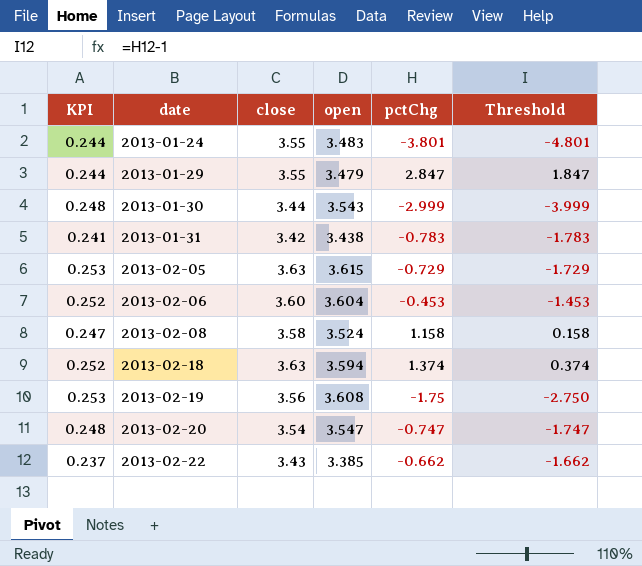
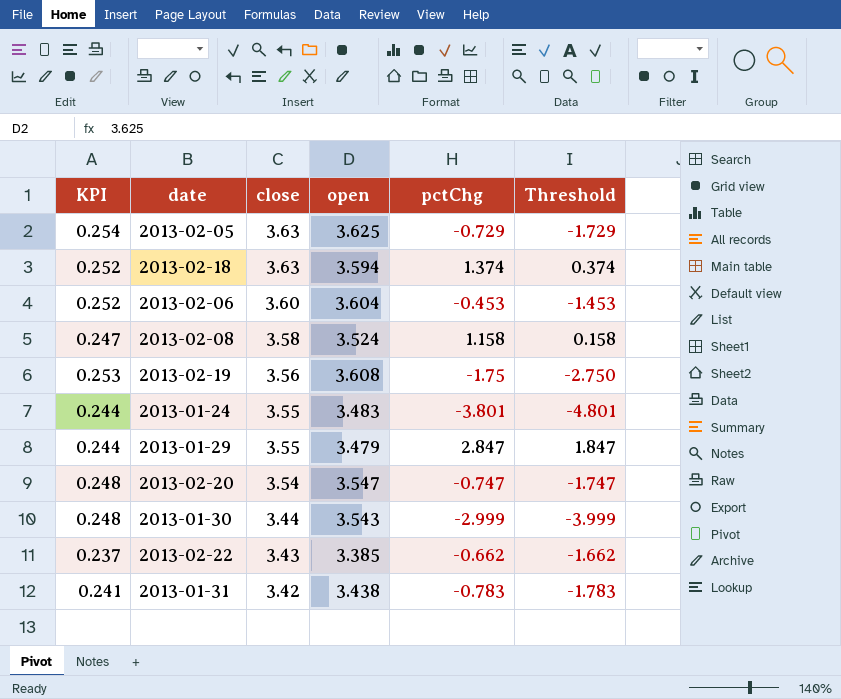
row order: date ascending -> close descending
2013-02-05 | KPI: 0.253 -> 0.254
2013-02-05 | open: 3.615 -> 3.625

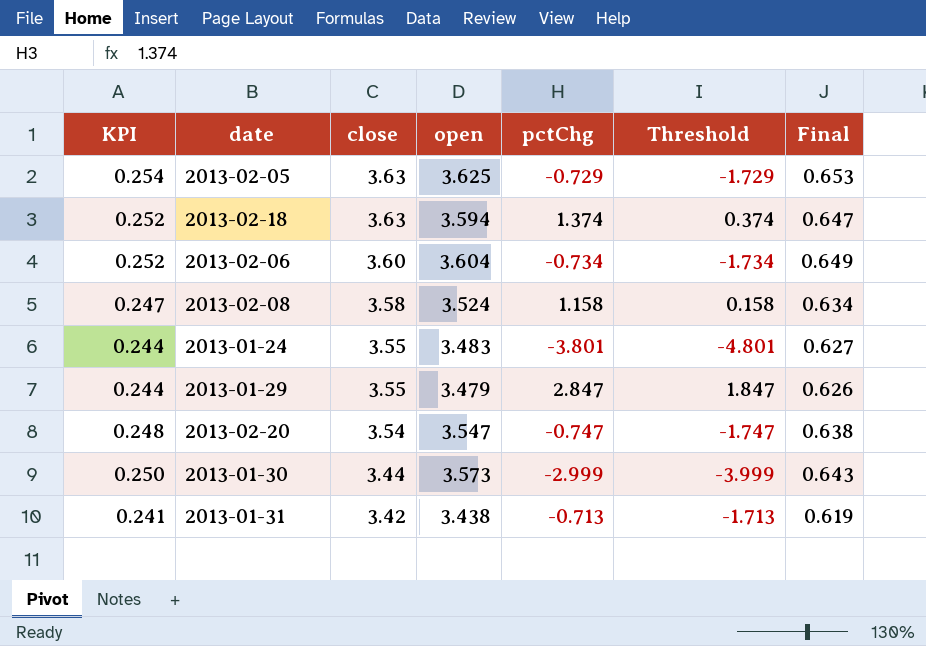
column Final | formula: none -> [open] * 0.18
row 2013-02-19: 0.253 | 3.56 | 3.608 | -1.75 | -2.750 -> none
row 2013-02-22: 0.237 | 3.43 | 3.385 | -0.662 | -1.662 -> none
2013-02-06 | pctChg: -0.453 -> -0.734
2013-02-06 | Threshold: -1.453 -> -1.734
2013-01-30 | KPI: 0.248 -> 0.250
2013-01-30 | open: 3.543 -> 3.573
2013-01-31 | pctChg: -0.783 -> -0.713
2013-01-31 | Threshold: -1.783 -> -1.713

